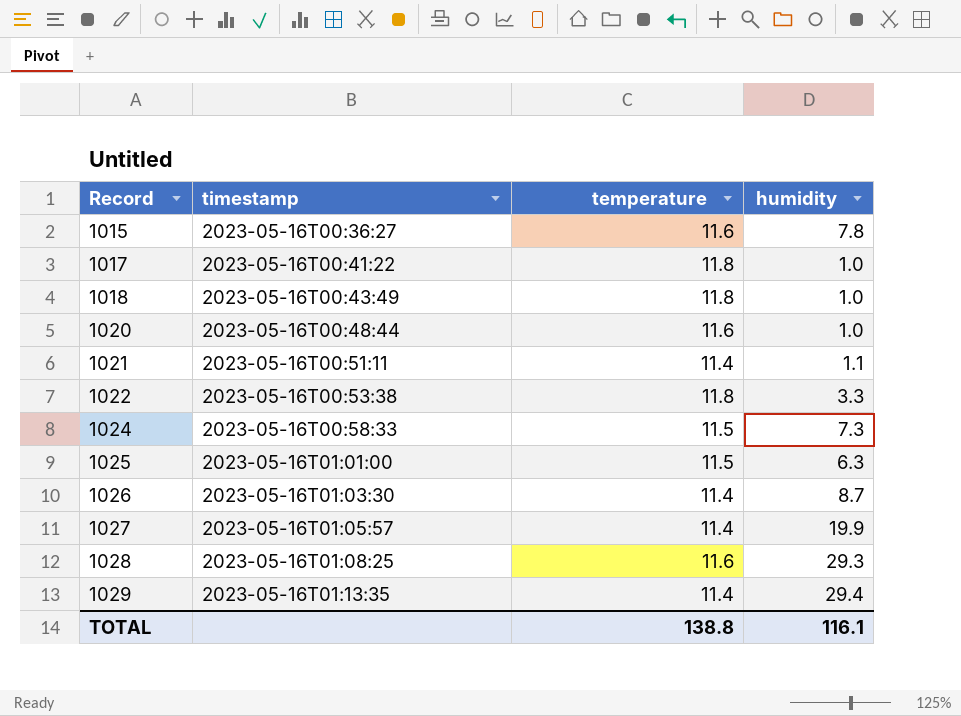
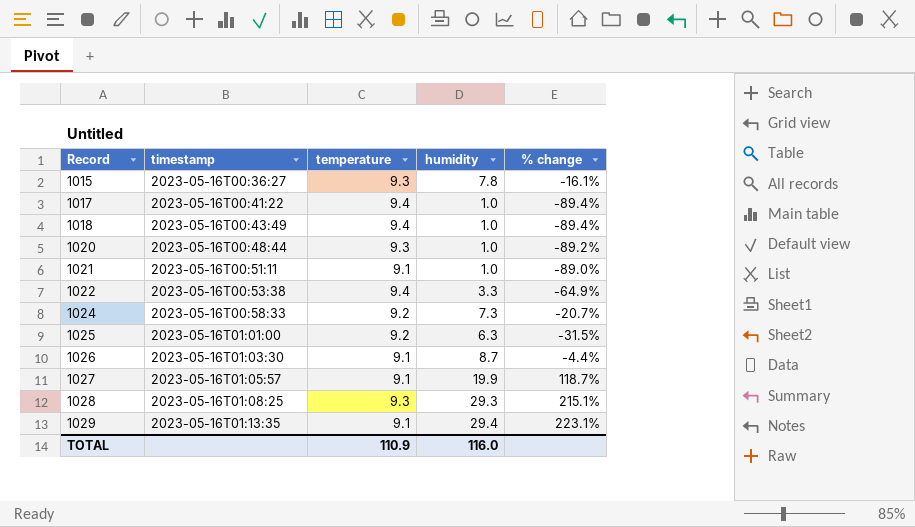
column % change | formula: none -> ([humidity] - [temperature]) / [temperature]
1015 | temperature: 11.6 -> 9.3
1017 | temperature: 11.8 -> 9.4
1018 | temperature: 11.8 -> 9.4
1020 | temperature: 11.6 -> 9.3
1021 | temperature: 11.4 -> 9.1
1021 | humidity: 1.1 -> 1.0
1022 | temperature: 11.8 -> 9.4
1024 | temperature: 11.5 -> 9.2
1025 | temperature: 11.5 -> 9.2
1026 | temperature: 11.4 -> 9.1
1027 | temperature: 11.4 -> 9.1
1028 | temperature: 11.6 -> 9.3
1029 | temperature: 11.4 -> 9.1
TOTAL | temperature: 138.8 -> 110.9
TOTAL | humidity: 116.1 -> 116.0

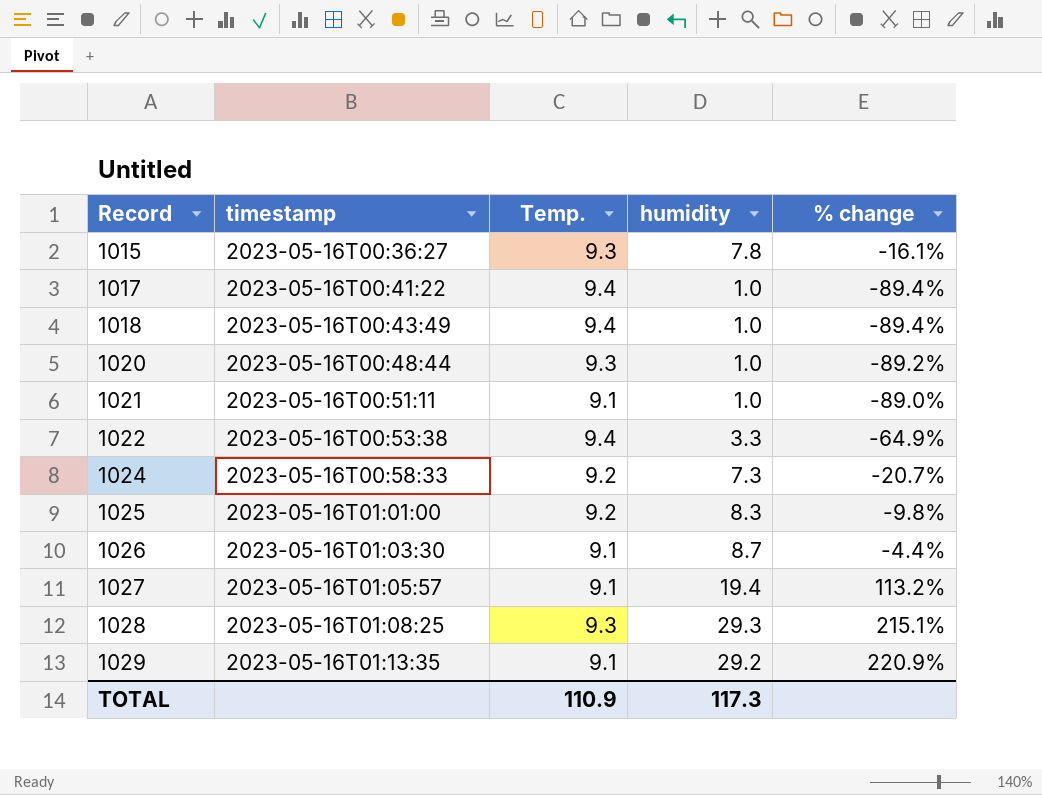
column name: temperature -> Temp.
1025 | humidity: 6.3 -> 8.3
1025 | % change: -31.5% -> -9.8%
1027 | humidity: 19.9 -> 19.4
1027 | % change: 118.7% -> 113.2%
1029 | humidity: 29.4 -> 29.2
1029 | % change: 223.1% -> 220.9%
TOTAL | humidity: 116.0 -> 117.3

